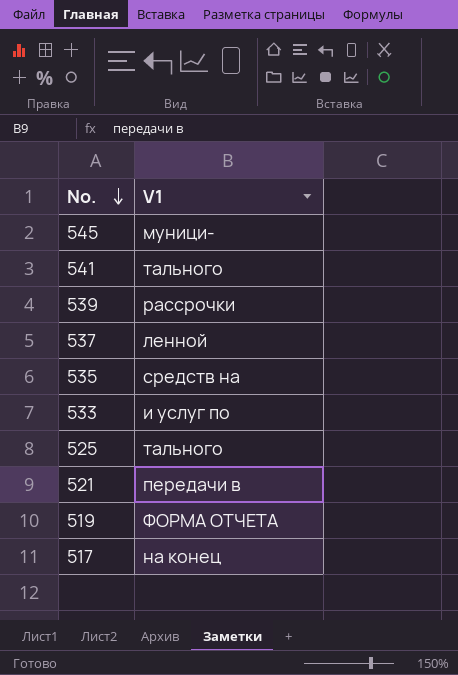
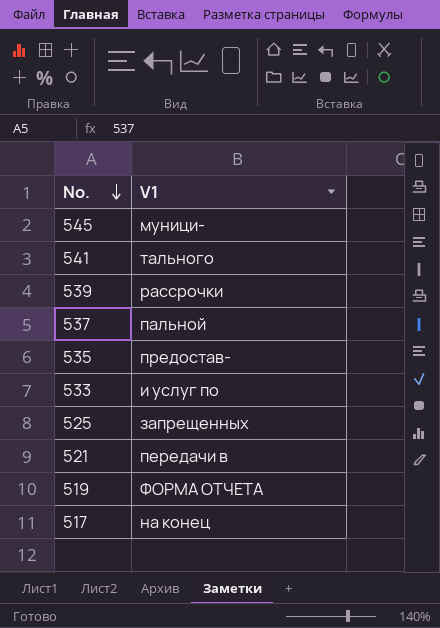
537 | V1: ленной -> пальной
535 | V1: средств на -> предостав-
525 | V1: тального -> запрещенных

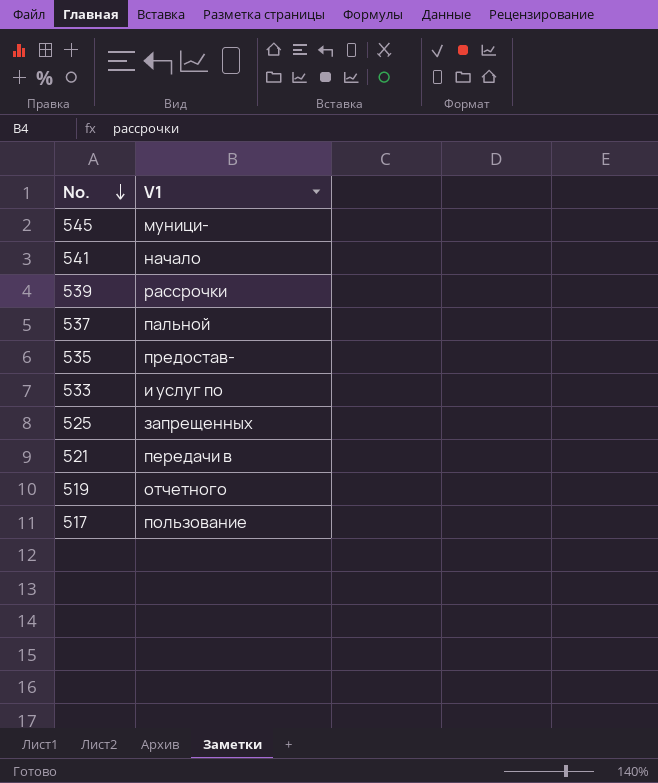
541 | V1: тального -> начало
519 | V1: ФОРМА ОТЧЕТА -> отчетного
517 | V1: на конец -> пользование

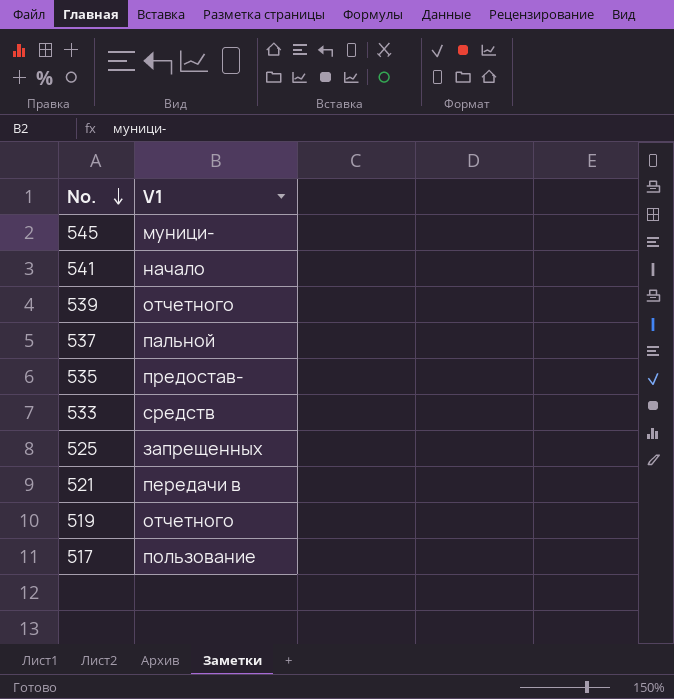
539 | V1: рассрочки -> отчетного
533 | V1: и услуг по -> средств

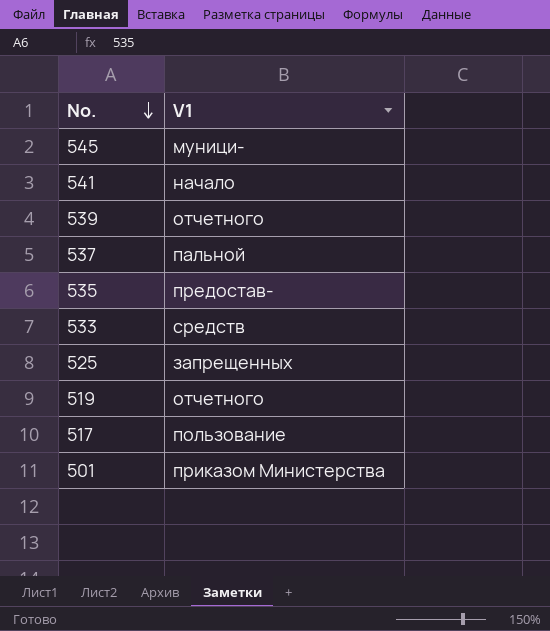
row 521: передачи в -> none
row 501: none -> приказом Министерства

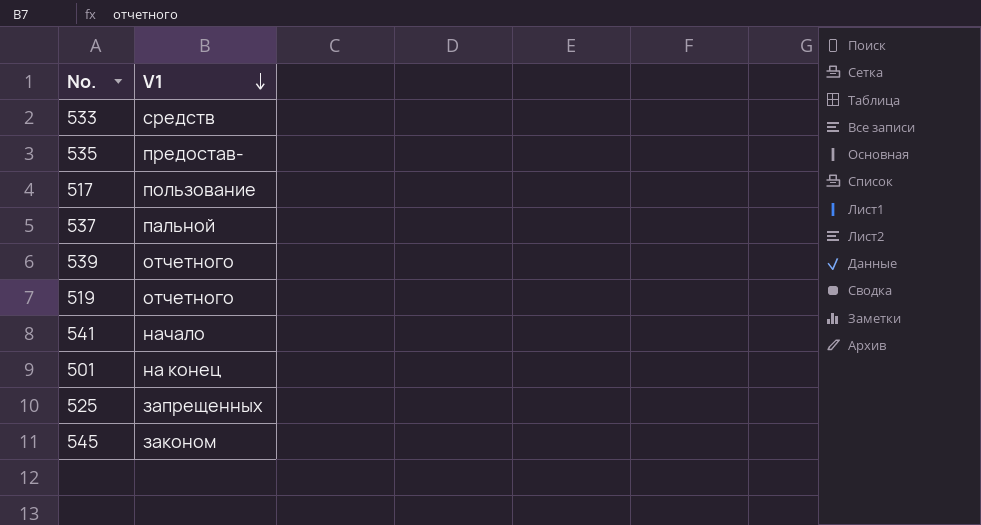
row order: No. descending -> V1 descending
501 | V1: приказом Министерства -> на конец
545 | V1: муници- -> законом

